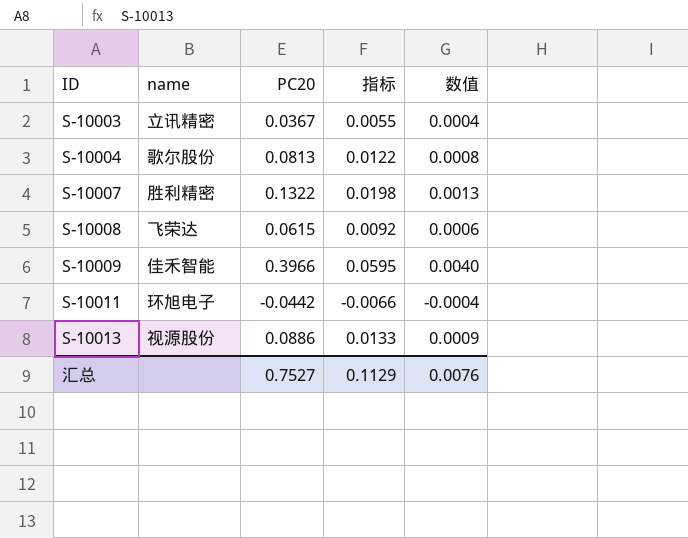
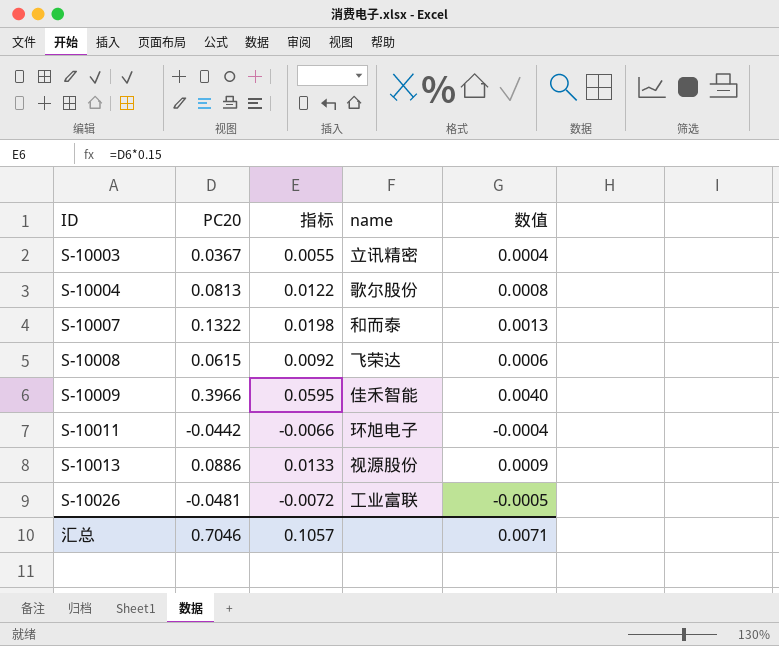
column name | position: 2 -> 4
S-10007 | name: 胜利精密 -> 和而泰
row S-10026: none -> -0.0481 | -0.0072 | 工业富联 | -0.0005
汇总 | PC20: 0.7527 -> 0.7046
汇总 | 指标: 0.1129 -> 0.1057
汇总 | 数值: 0.0076 -> 0.0071

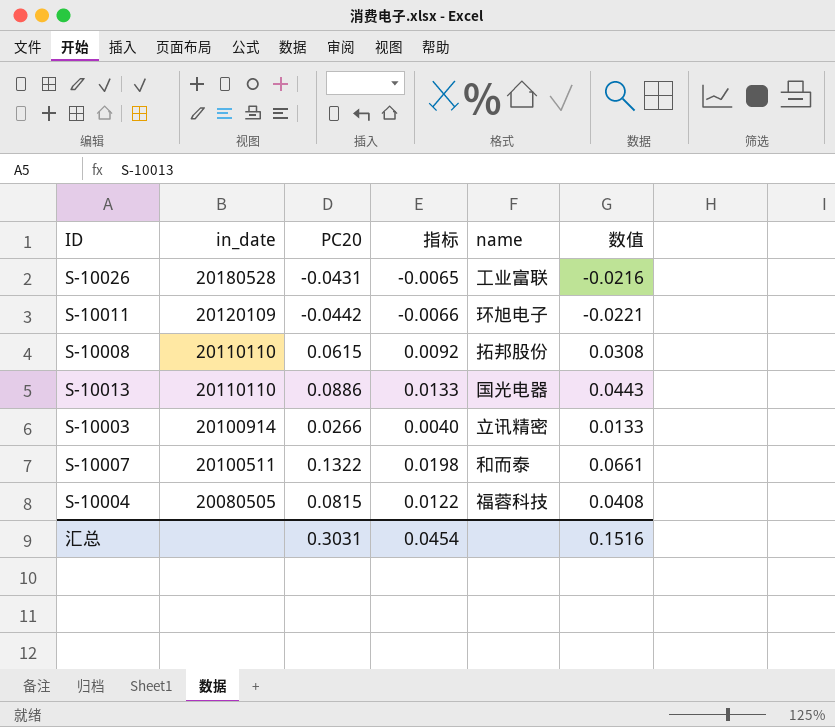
row order: ID ascending -> in_date descending
column in_date | position: none -> 2
column 数值 | formula: [PC20] * 0.01 -> [PC20] * 0.5
row S-10009: 0.3966 | 0.0595 | 佳禾智能 | 0.0040 -> none
S-10026 | PC20: -0.0481 -> -0.0431
S-10026 | 指标: -0.0072 -> -0.0065
S-10008 | name: 飞荣达 -> 拓邦股份
S-10013 | name: 视源股份 -> 国光电器
S-10003 | PC20: 0.0367 -> 0.0266
S-10003 | 指标: 0.0055 -> 0.0040
S-10004 | PC20: 0.0813 -> 0.0815
S-10004 | name: 歌尔股份 -> 福蓉科技
汇总 | PC20: 0.7046 -> 0.3031
汇总 | 指标: 0.1057 -> 0.0454
汇总 | 数值: 0.0071 -> 0.1516

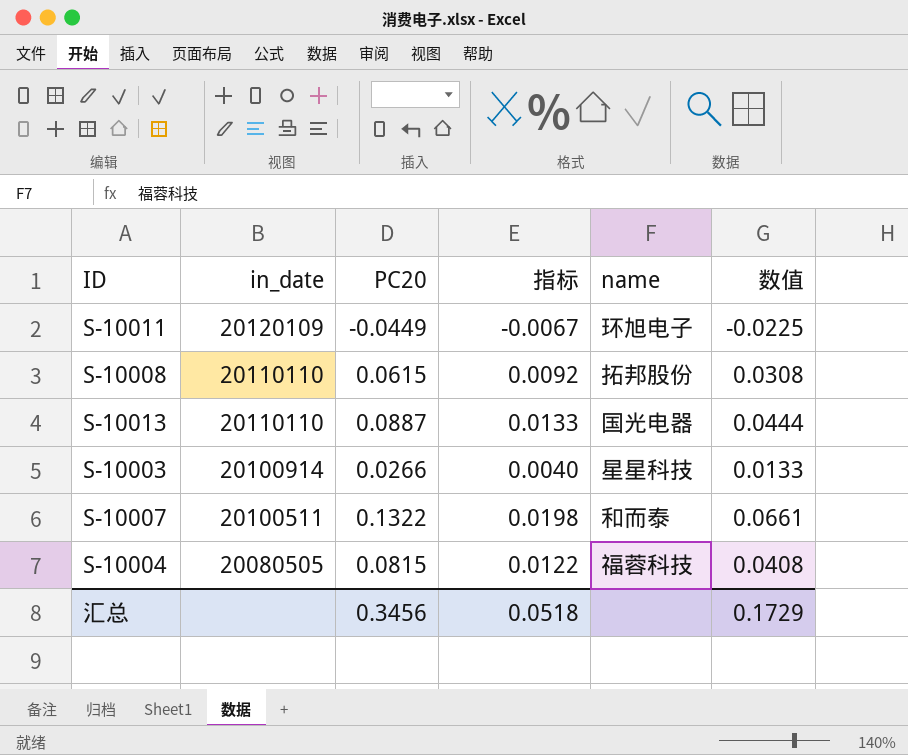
row S-10026: 20180528 | -0.0431 | -0.0065 | 工业富联 | -0.0216 -> none
S-10011 | PC20: -0.0442 -> -0.0449
S-10011 | 指标: -0.0066 -> -0.0067
S-10011 | 数值: -0.0221 -> -0.0225
S-10013 | PC20: 0.0886 -> 0.0887
S-10013 | 数值: 0.0443 -> 0.0444
S-10003 | name: 立讯精密 -> 星星科技
汇总 | PC20: 0.3031 -> 0.3456
汇总 | 指标: 0.0454 -> 0.0518
汇总 | 数值: 0.1516 -> 0.1729

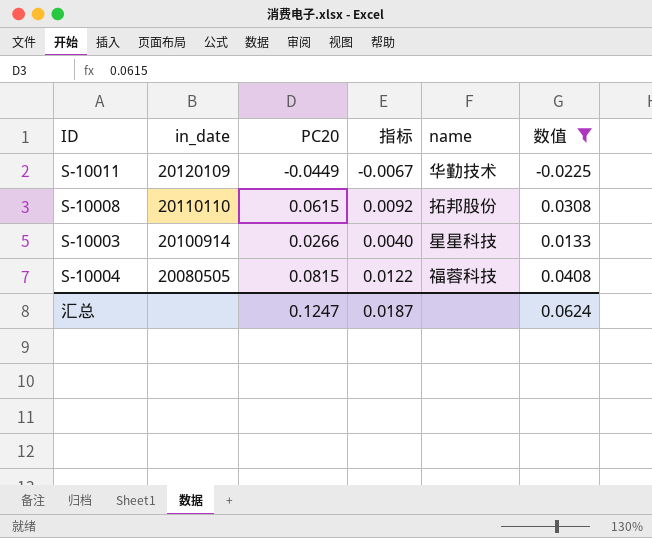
filter: none -> 数值 <= 0.0408
S-10011 | name: 环旭电子 -> 华勤技术
汇总 | PC20: 0.3456 -> 0.1247
汇总 | 指标: 0.0518 -> 0.0187
汇总 | 数值: 0.1729 -> 0.0624

